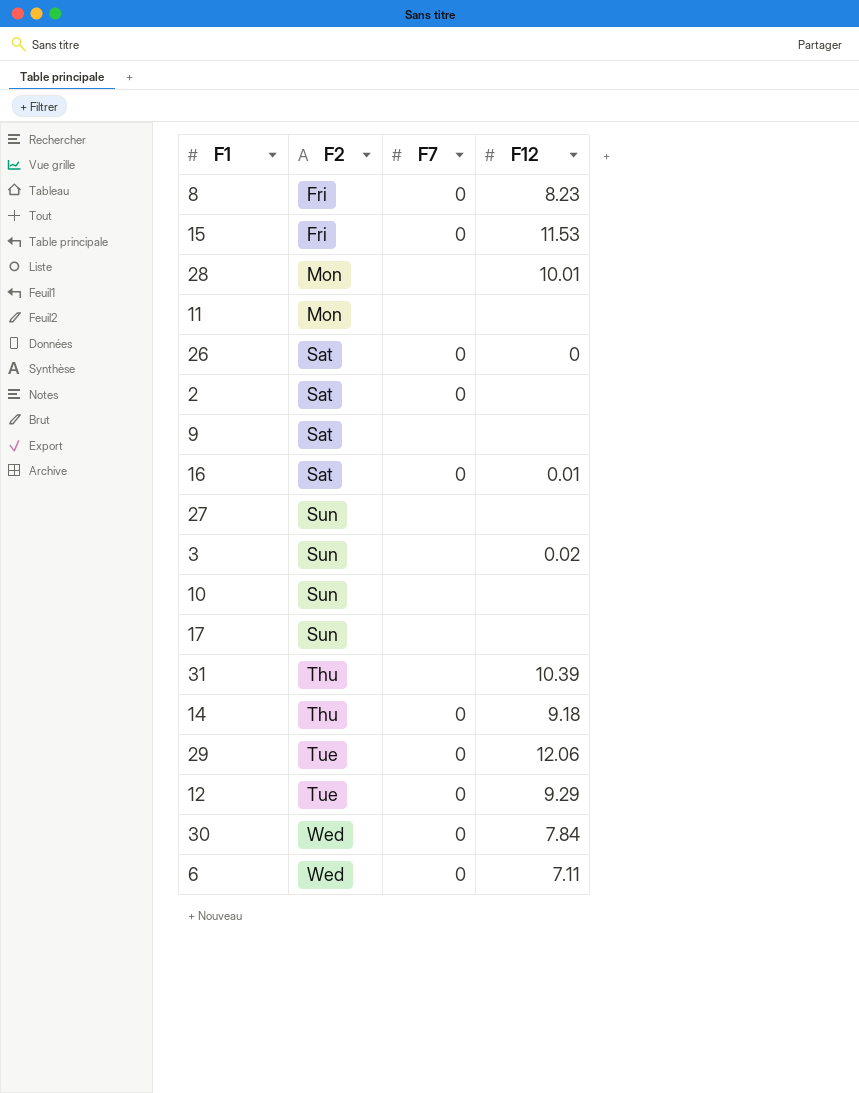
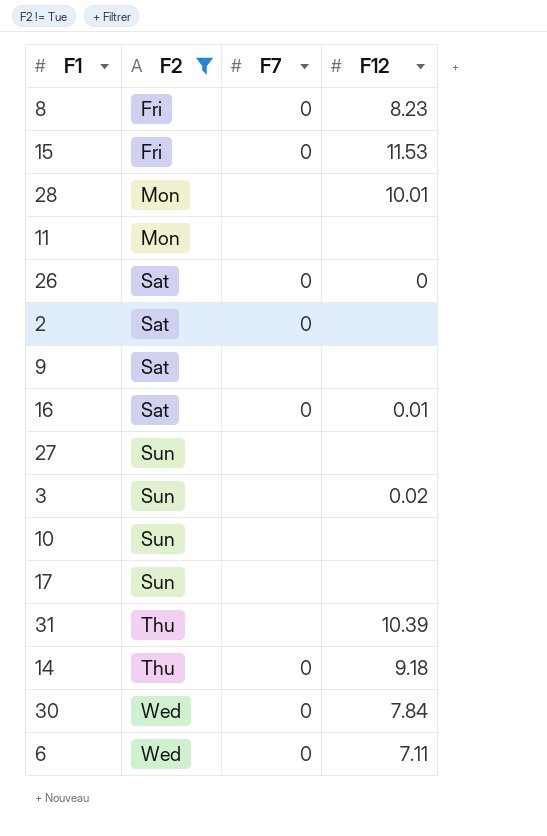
filter: none -> F2 != Tue

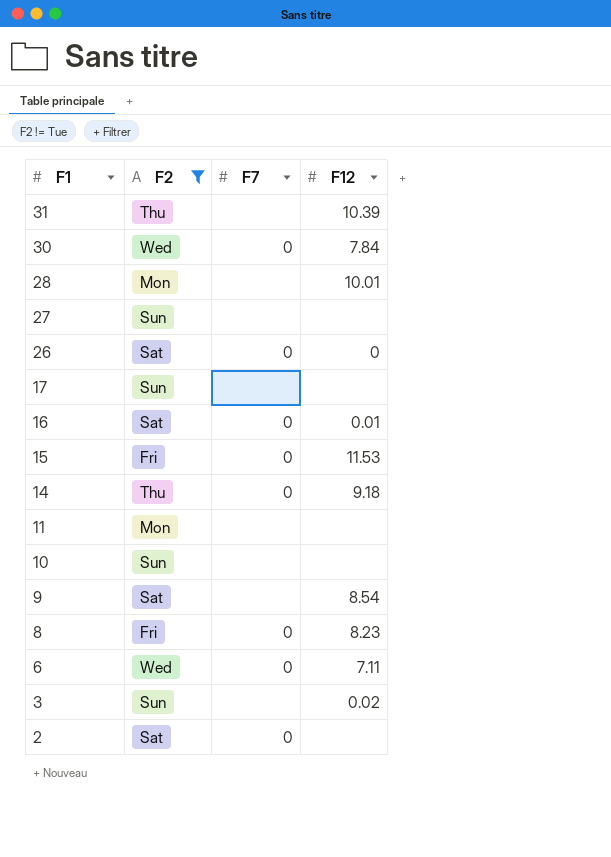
row order: F2 ascending -> F1 descending
9 | F12: none -> 8.54

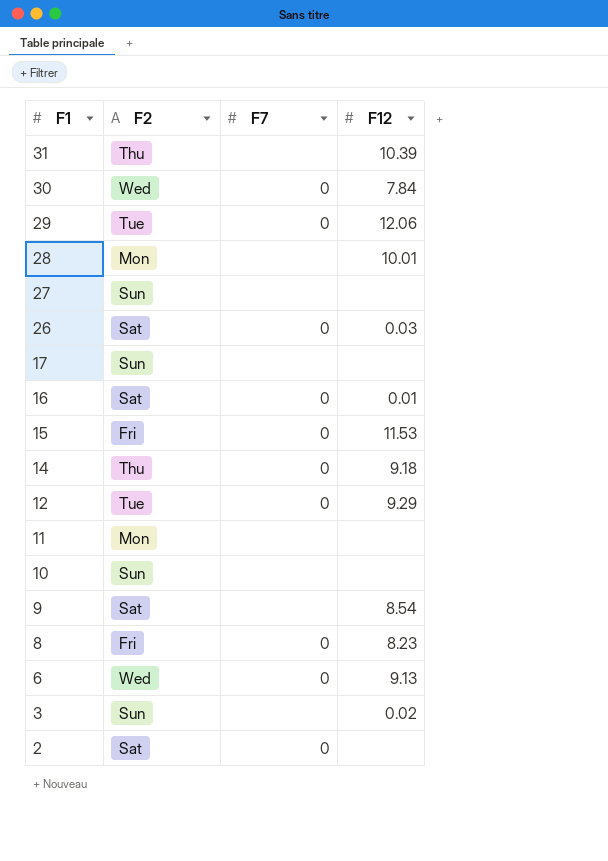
filter: F2 != Tue -> none
26 | F12: 0 -> 0.03
6 | F12: 7.11 -> 9.13

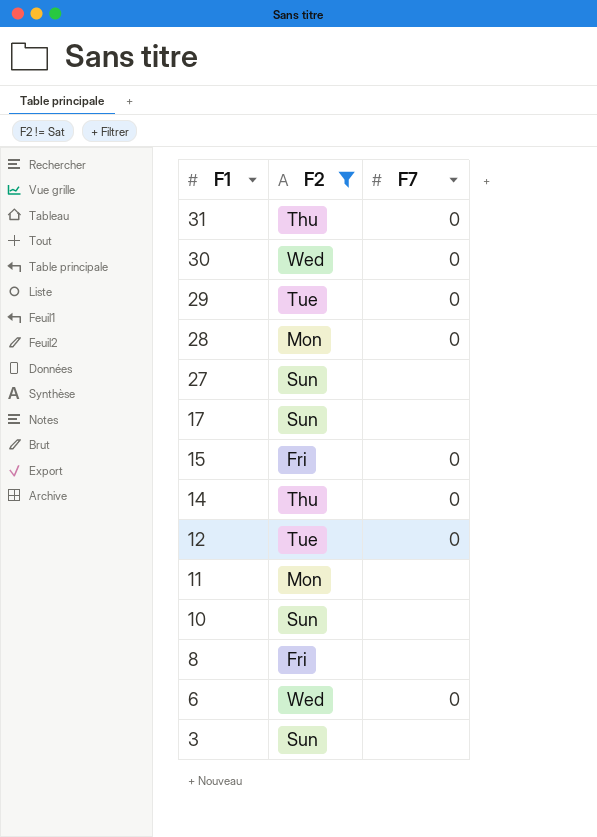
filter: none -> F2 != Sat
column F12 | position: 4 -> none
31 | F7: none -> 0
28 | F7: none -> 0
8 | F7: 0 -> none

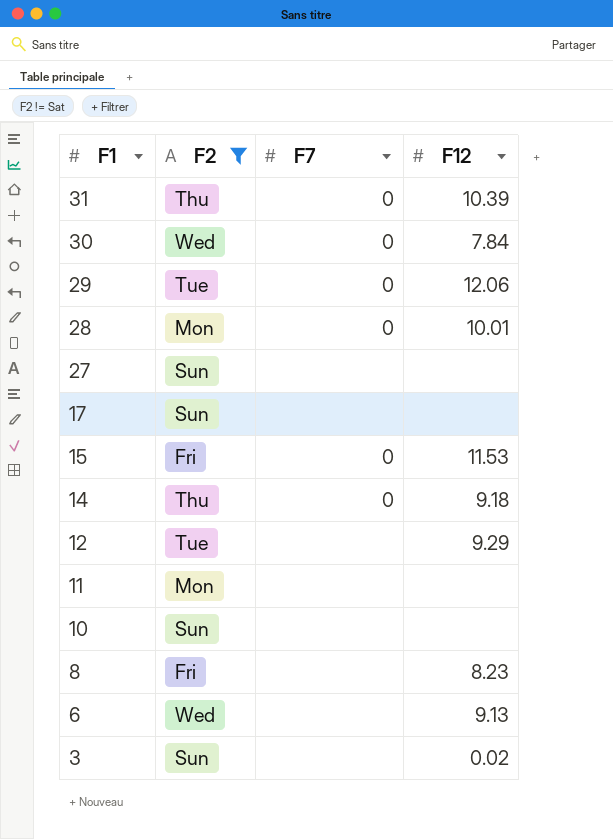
column F12 | position: none -> 4
12 | F7: 0 -> none
6 | F7: 0 -> none

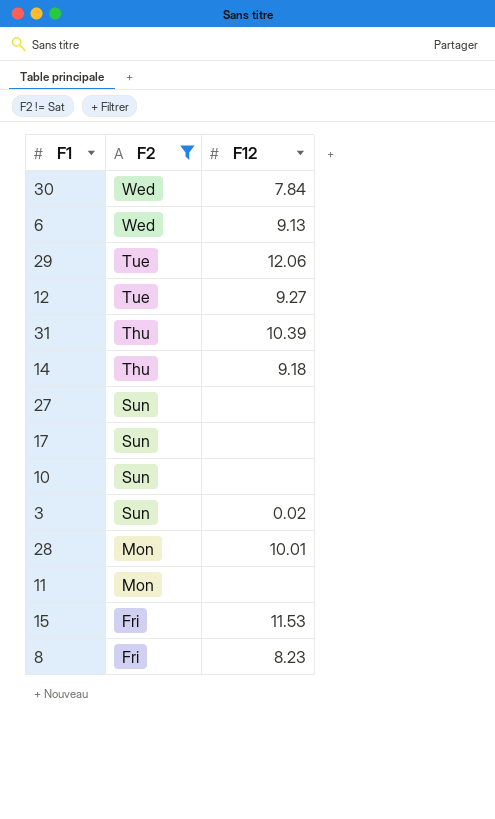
row order: F1 descending -> F2 descending
column F7 | position: 3 -> none
12 | F12: 9.29 -> 9.27

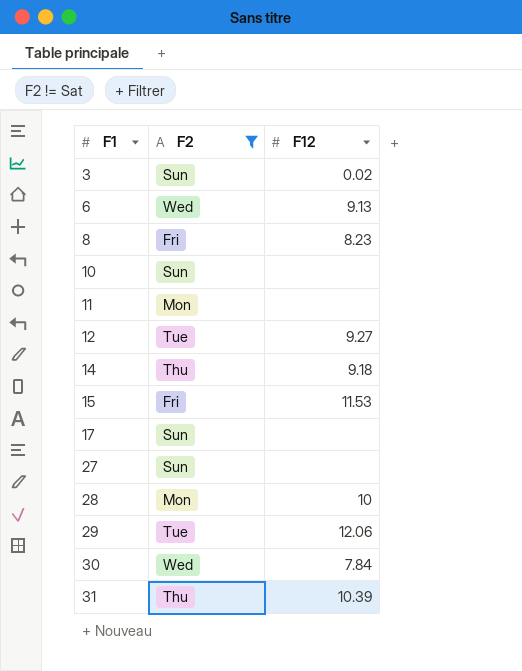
row order: F2 descending -> F1 ascending
28 | F12: 10.01 -> 10

